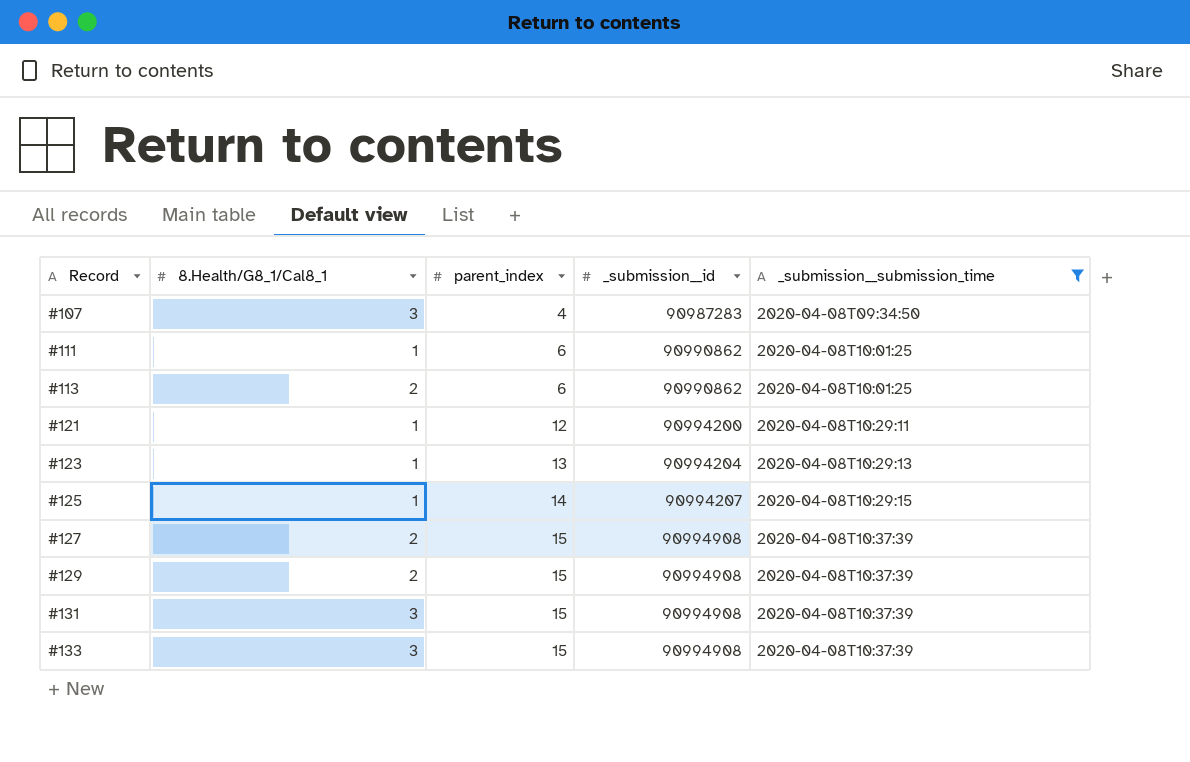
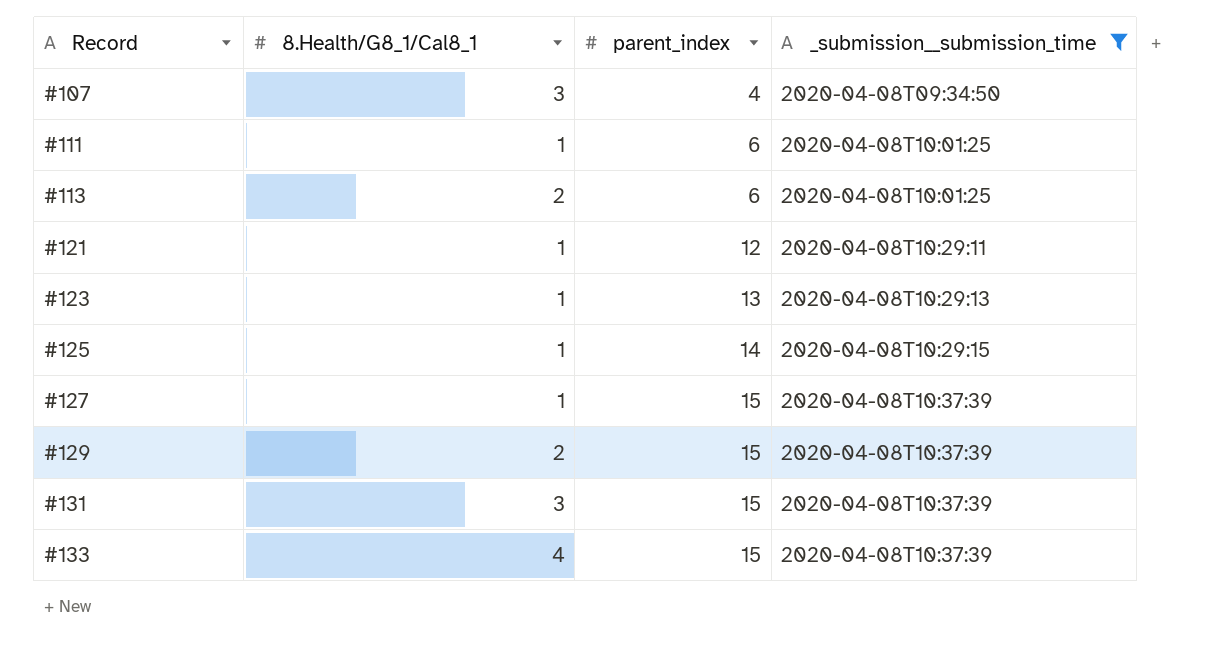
column _submission__id | position: 4 -> none
#127 | 8.Health/G8_1/Cal8_1: 2 -> 1
#133 | 8.Health/G8_1/Cal8_1: 3 -> 4

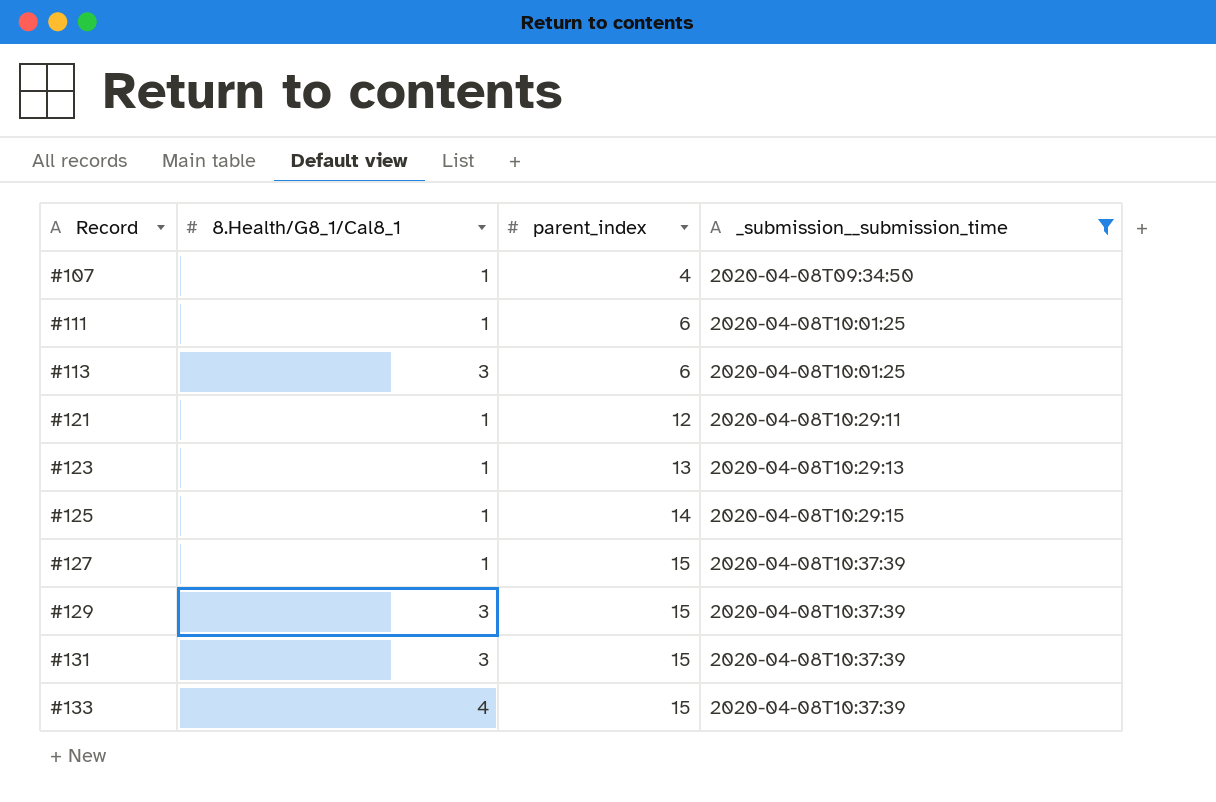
#107 | 8.Health/G8_1/Cal8_1: 3 -> 1
#113 | 8.Health/G8_1/Cal8_1: 2 -> 3
#129 | 8.Health/G8_1/Cal8_1: 2 -> 3

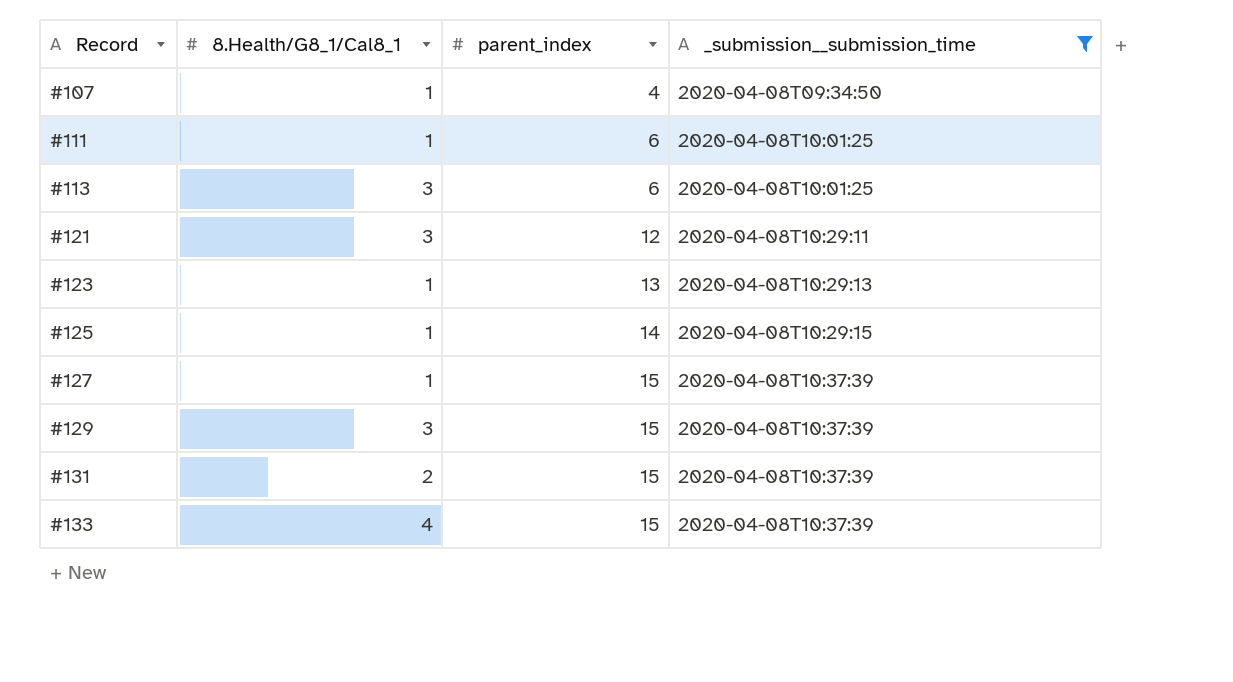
#121 | 8.Health/G8_1/Cal8_1: 1 -> 3
#131 | 8.Health/G8_1/Cal8_1: 3 -> 2

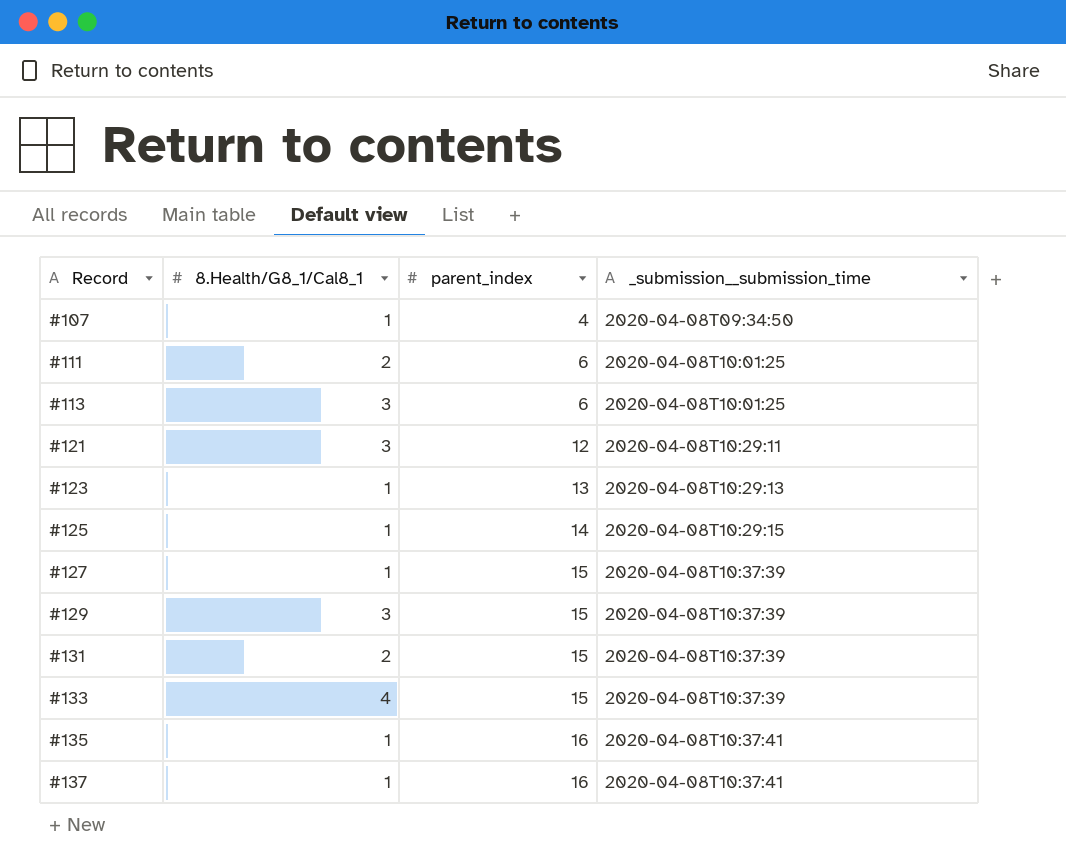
filter: _submission__submission_time != 2020-04-08T10:37:41 -> none
#111 | 8.Health/G8_1/Cal8_1: 1 -> 2

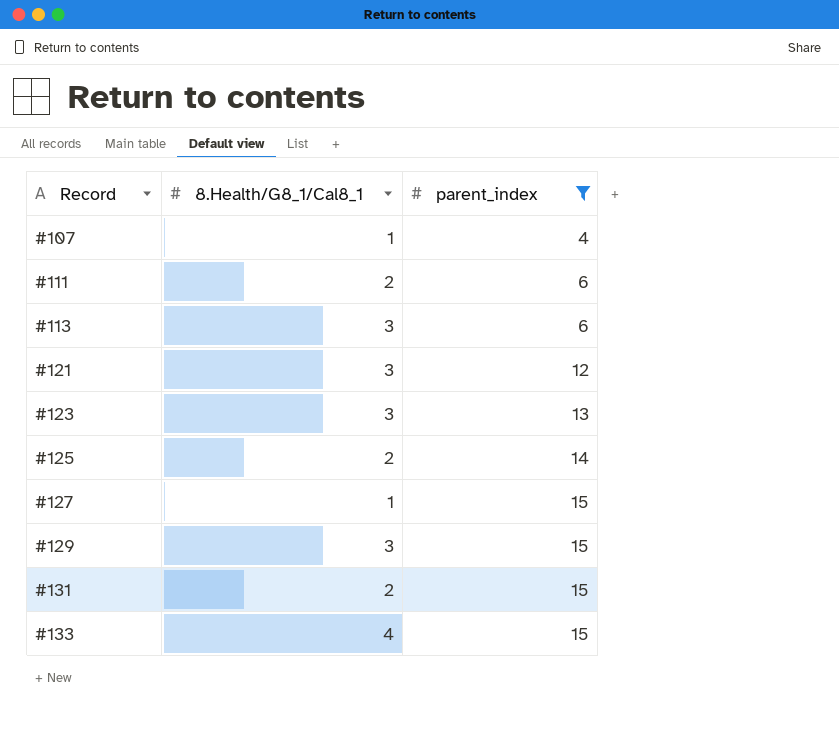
filter: none -> parent_index != 16
column _submission__submission_time | position: 4 -> none
#123 | 8.Health/G8_1/Cal8_1: 1 -> 3
#125 | 8.Health/G8_1/Cal8_1: 1 -> 2

